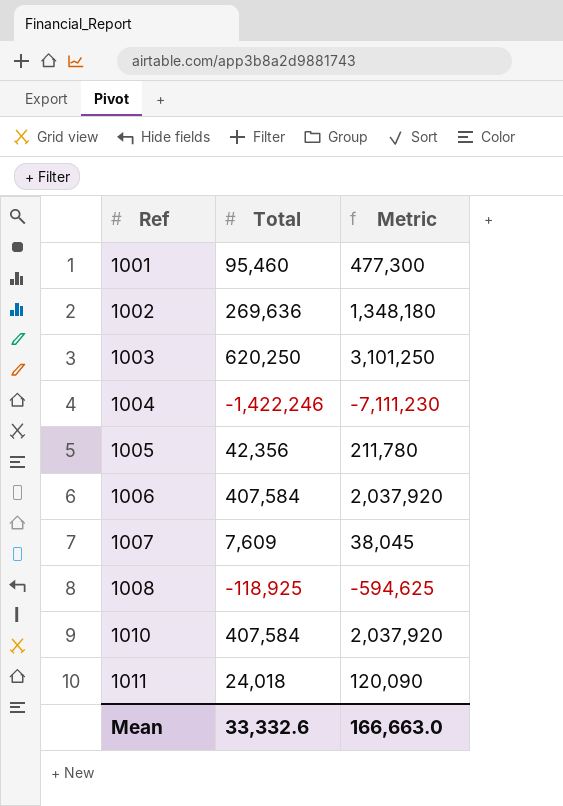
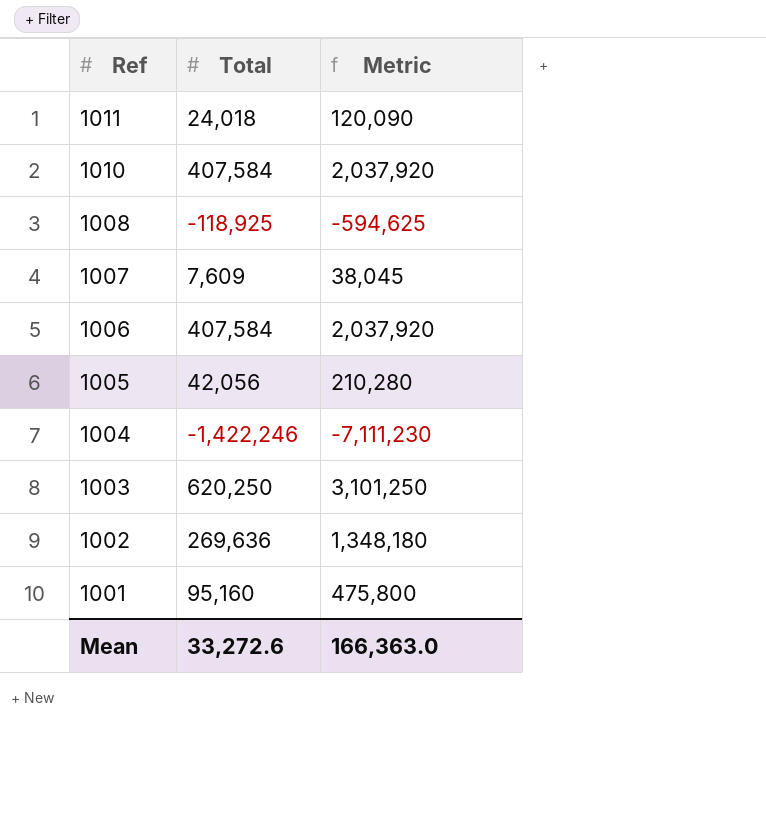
row order: Ref ascending -> Ref descending
1005 | Total: 42,356 -> 42,056
1005 | Metric: 211,780 -> 210,280
1001 | Total: 95,460 -> 95,160
1001 | Metric: 477,300 -> 475,800
Mean | Total: 33,332.6 -> 33,272.6
Mean | Metric: 166,663.0 -> 166,363.0

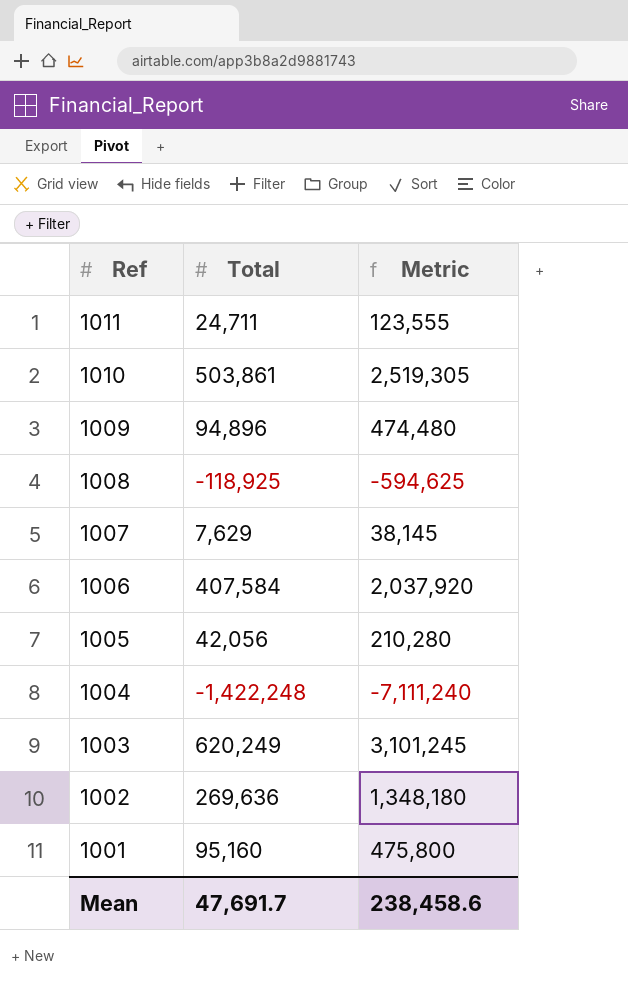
1011 | Total: 24,018 -> 24,711
1011 | Metric: 120,090 -> 123,555
1010 | Total: 407,584 -> 503,861
1010 | Metric: 2,037,920 -> 2,519,305
row 1009: none -> 94,896 | 474,480
1007 | Total: 7,609 -> 7,629
1007 | Metric: 38,045 -> 38,145
1004 | Total: -1,422,246 -> -1,422,248
1004 | Metric: -7,111,230 -> -7,111,240
1003 | Total: 620,250 -> 620,249
1003 | Metric: 3,101,250 -> 3,101,245
Mean | Total: 33,272.6 -> 47,691.7
Mean | Metric: 166,363.0 -> 238,458.6

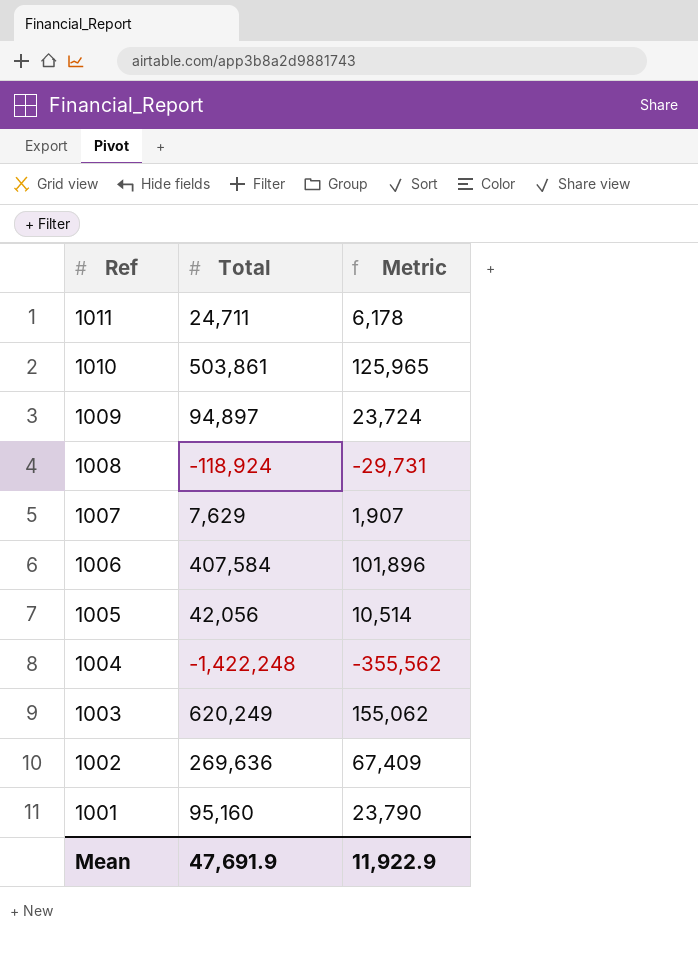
column Metric | formula: [Total] * 5 -> [Total] * 0.25
1009 | Total: 94,896 -> 94,897
1008 | Total: -118,925 -> -118,924
Mean | Total: 47,691.7 -> 47,691.9
Mean | Metric: 238,458.6 -> 11,922.9

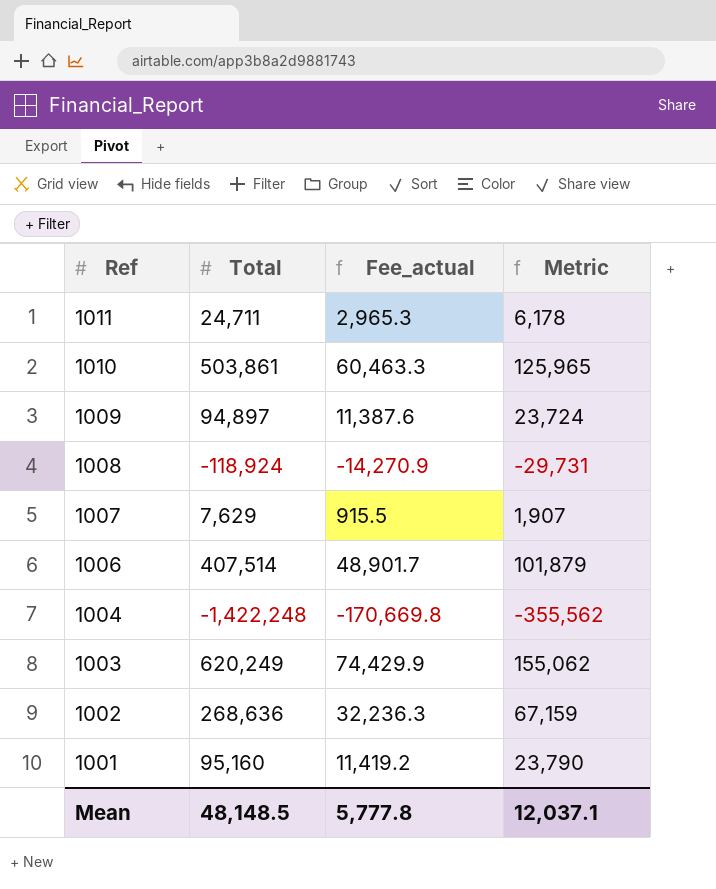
column Fee_actual | formula: none -> [Total] * 0.12
row 1005: 42,056 | 10,514 -> none
1006 | Total: 407,584 -> 407,514
1006 | Metric: 101,896 -> 101,879
1002 | Total: 269,636 -> 268,636
1002 | Metric: 67,409 -> 67,159
Mean | Total: 47,691.9 -> 48,148.5
Mean | Metric: 11,922.9 -> 12,037.1

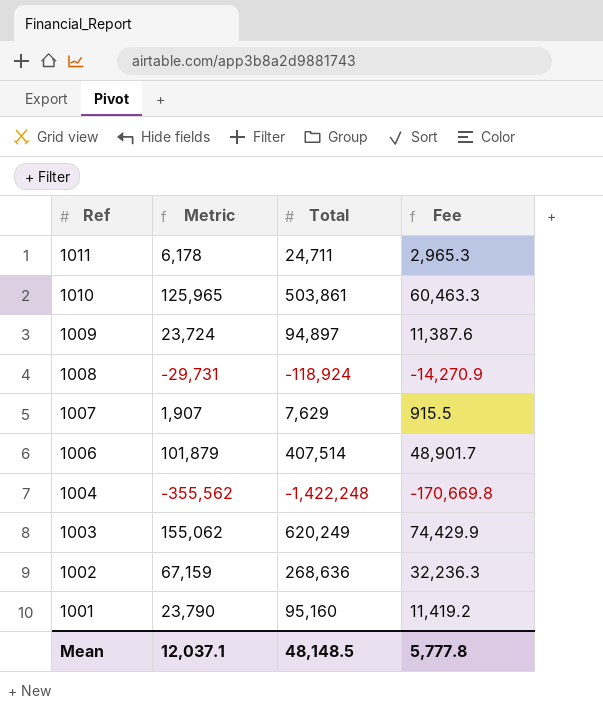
column Metric | position: 4 -> 2
column name: Fee_actual -> Fee

